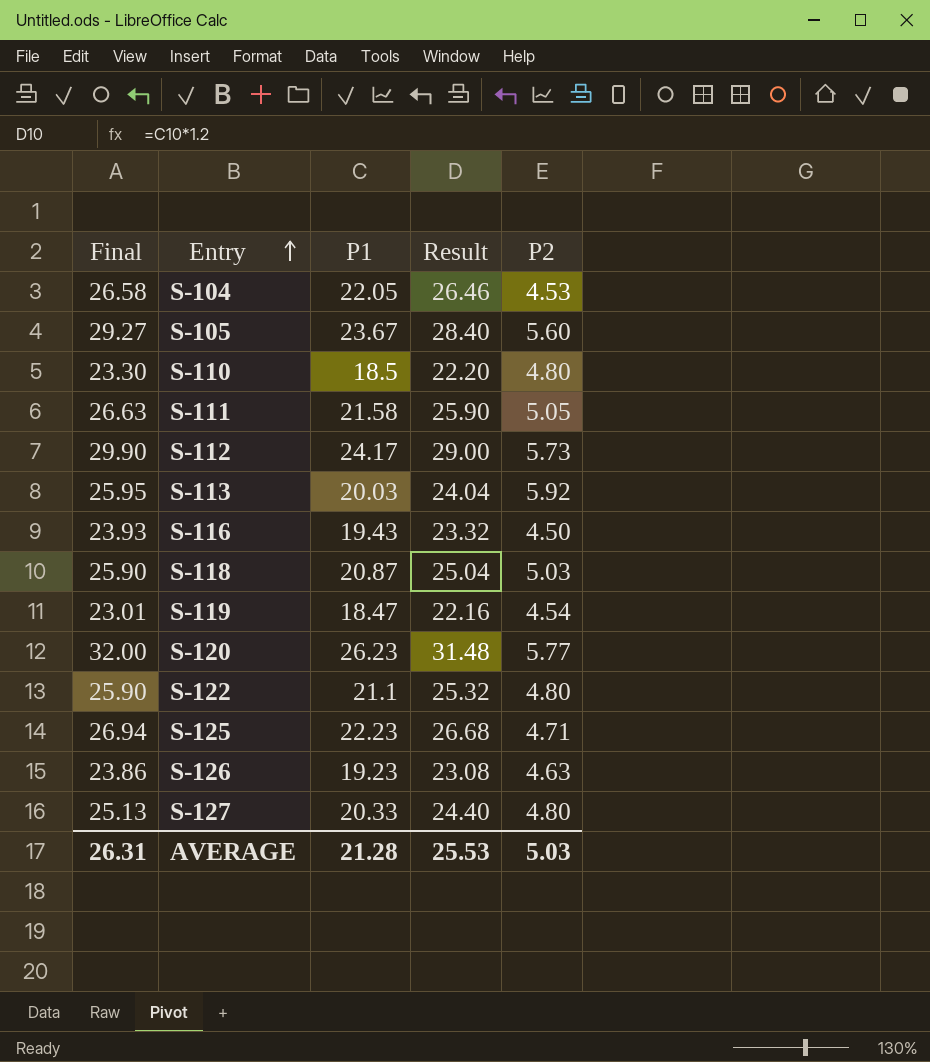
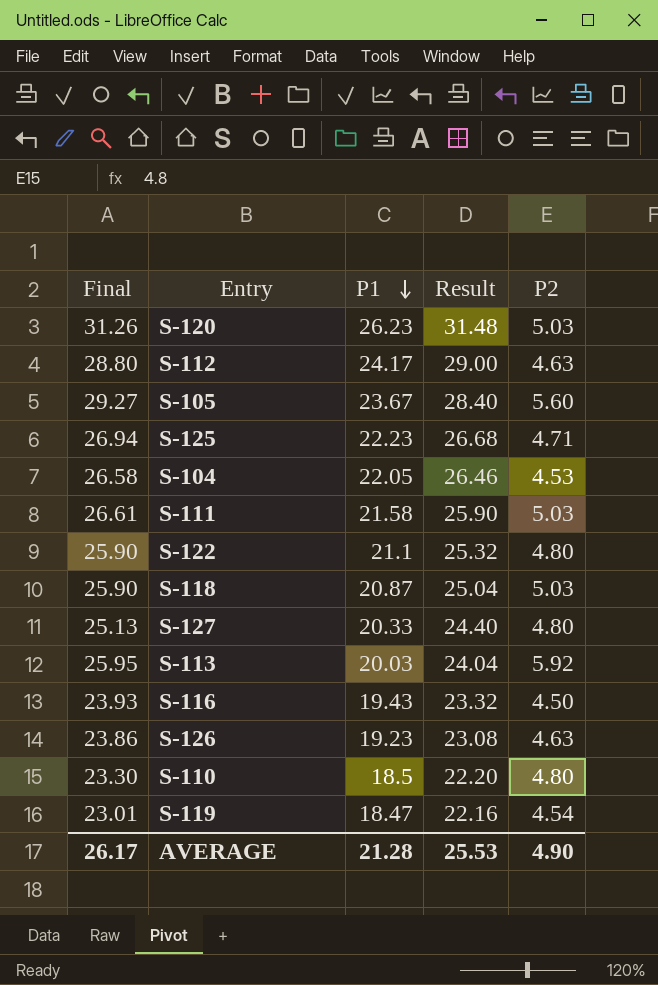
row order: Entry ascending -> P1 descending
S-120 | Final: 32.00 -> 31.26
S-120 | P2: 5.77 -> 5.03
S-112 | Final: 29.90 -> 28.80
S-112 | P2: 5.73 -> 4.63
S-111 | Final: 26.63 -> 26.61
S-111 | P2: 5.05 -> 5.03
AVERAGE | Final: 26.31 -> 26.17
AVERAGE | P2: 5.03 -> 4.90

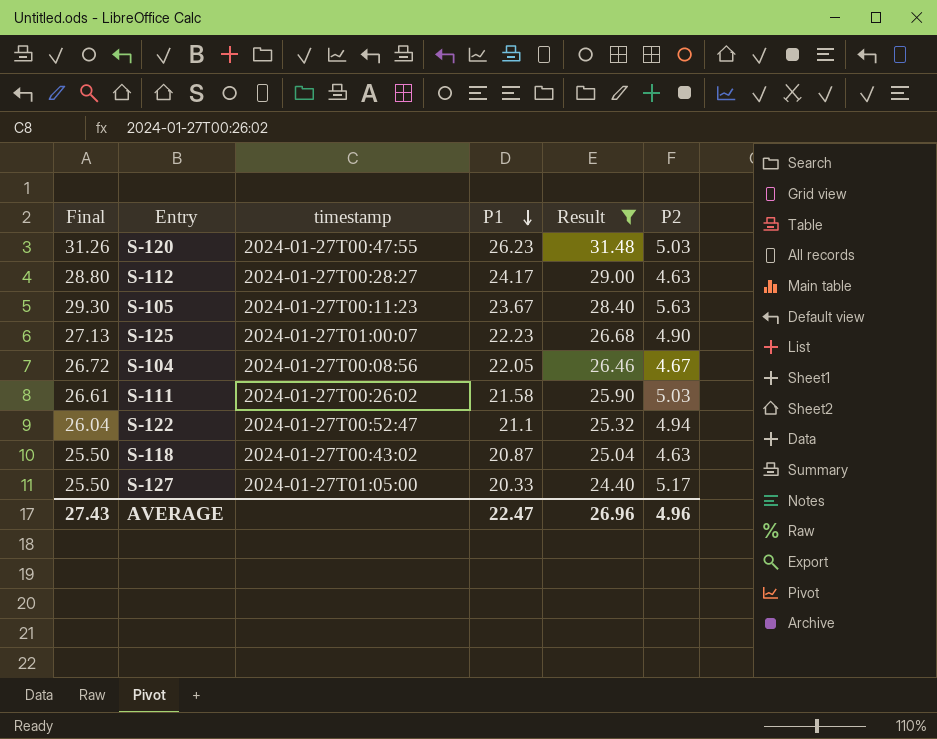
filter: none -> Result >= 24.40
column timestamp | position: none -> 3
S-105 | Final: 29.27 -> 29.30
S-105 | P2: 5.60 -> 5.63
S-125 | Final: 26.94 -> 27.13
S-125 | P2: 4.71 -> 4.90
S-104 | Final: 26.58 -> 26.72
S-104 | P2: 4.53 -> 4.67
S-122 | Final: 25.90 -> 26.04
S-122 | P2: 4.80 -> 4.94
S-118 | Final: 25.90 -> 25.50
S-118 | P2: 5.03 -> 4.63
S-127 | Final: 25.13 -> 25.50
S-127 | P2: 4.80 -> 5.17
AVERAGE | Final: 26.17 -> 27.43
AVERAGE | P1: 21.28 -> 22.47
AVERAGE | Result: 25.53 -> 26.96
AVERAGE | P2: 4.90 -> 4.96

